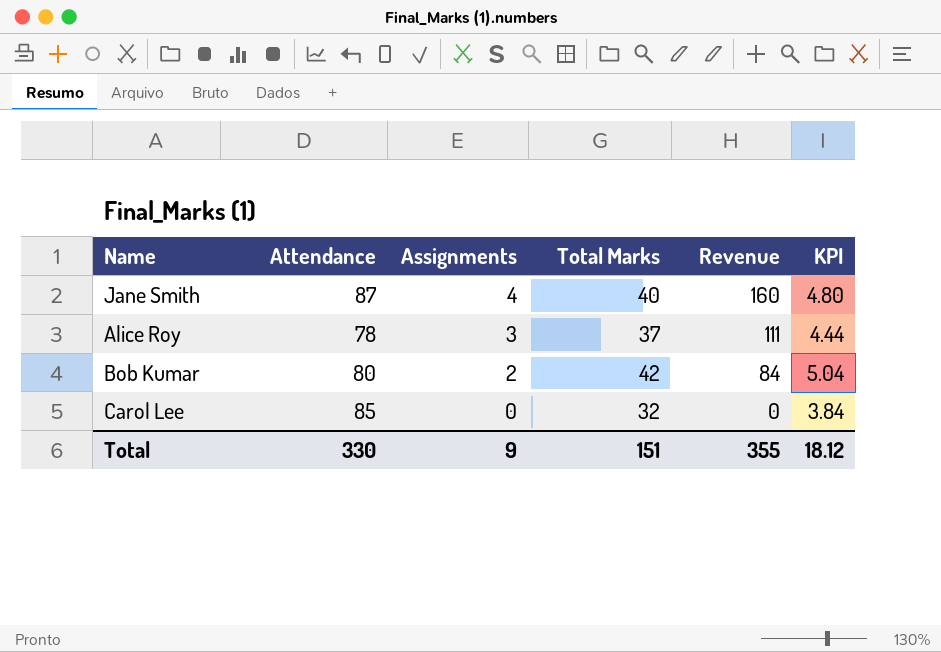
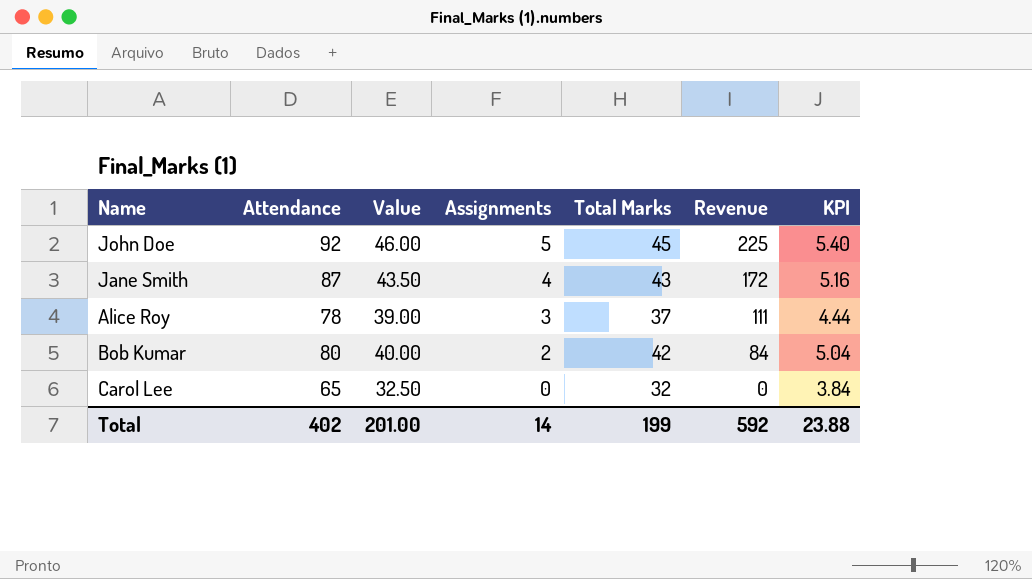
column Value | formula: none -> [Attendance] * 0.5
row John Doe: none -> 92 | 46.00 | 5 | 45 | 225 | 5.40
Jane Smith | Total Marks: 40 -> 43
Jane Smith | Revenue: 160 -> 172
Jane Smith | KPI: 4.80 -> 5.16
Carol Lee | Attendance: 85 -> 65
Total | Attendance: 330 -> 402
Total | Assignments: 9 -> 14
Total | Total Marks: 151 -> 199
Total | Revenue: 355 -> 592
Total | KPI: 18.12 -> 23.88

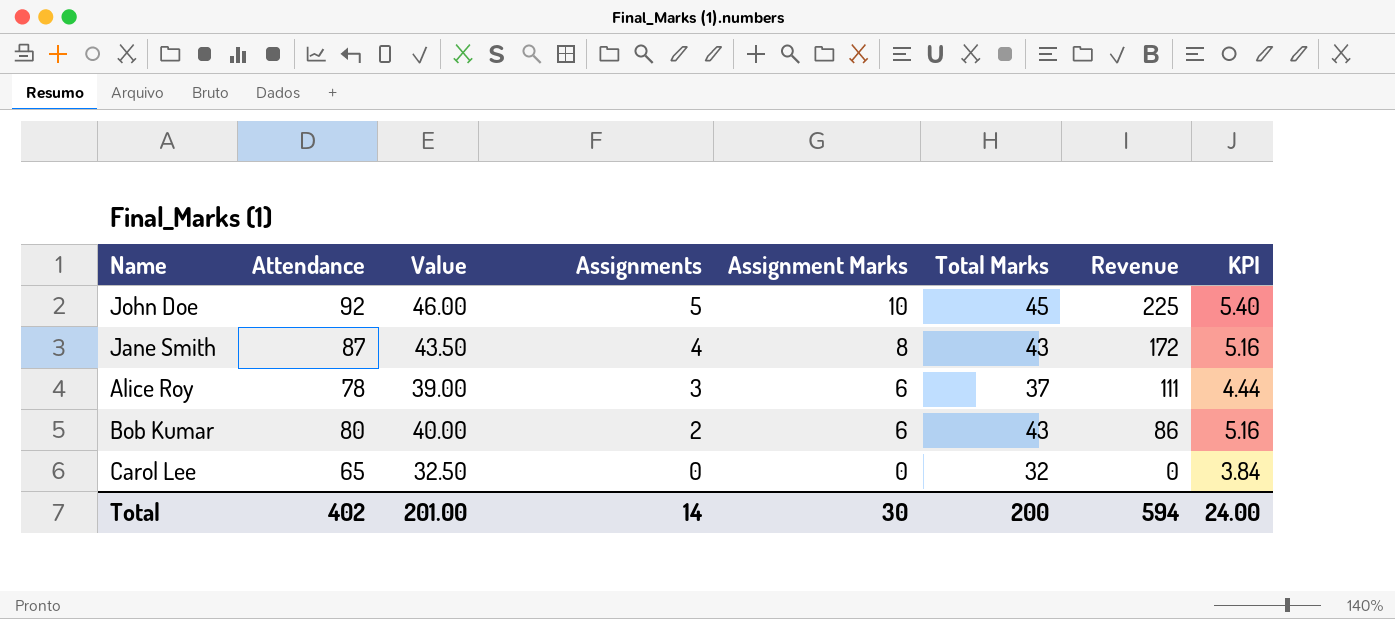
column Assignment Marks | position: none -> 5
Bob Kumar | Total Marks: 42 -> 43
Bob Kumar | Revenue: 84 -> 86
Bob Kumar | KPI: 5.04 -> 5.16
Total | Total Marks: 199 -> 200
Total | Revenue: 592 -> 594
Total | KPI: 23.88 -> 24.00

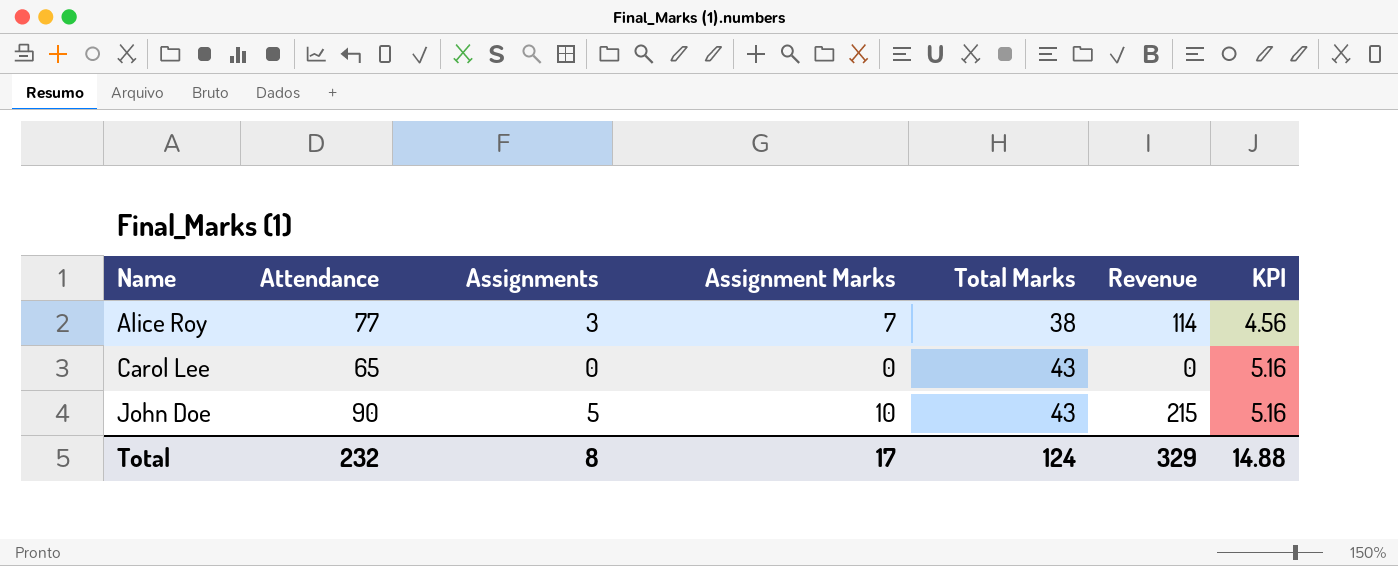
row order: Assignments descending -> Name ascending
column Value | formula: [Attendance] * 0.5 -> none
row Jane Smith: 87 | 43.50 | 4 | 8 | 43 | 172 | 5.16 -> none
row Bob Kumar: 80 | 40.00 | 2 | 6 | 43 | 86 | 5.16 -> none
Alice Roy | Attendance: 78 -> 77
Alice Roy | Assignment Marks: 6 -> 7
Alice Roy | Total Marks: 37 -> 38
Alice Roy | Revenue: 111 -> 114
Alice Roy | KPI: 4.44 -> 4.56
Carol Lee | Total Marks: 32 -> 43
Carol Lee | KPI: 3.84 -> 5.16
John Doe | Attendance: 92 -> 90
John Doe | Total Marks: 45 -> 43
John Doe | Revenue: 225 -> 215
John Doe | KPI: 5.40 -> 5.16
Total | Attendance: 402 -> 232
Total | Assignments: 14 -> 8
Total | Assignment Marks: 30 -> 17
Total | Total Marks: 200 -> 124
Total | Revenue: 594 -> 329
Total | KPI: 24.00 -> 14.88

